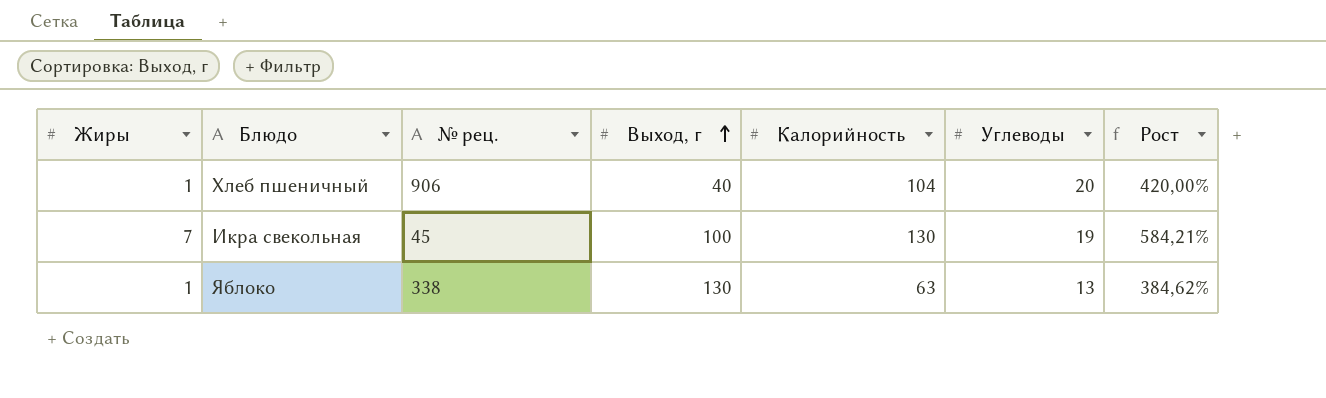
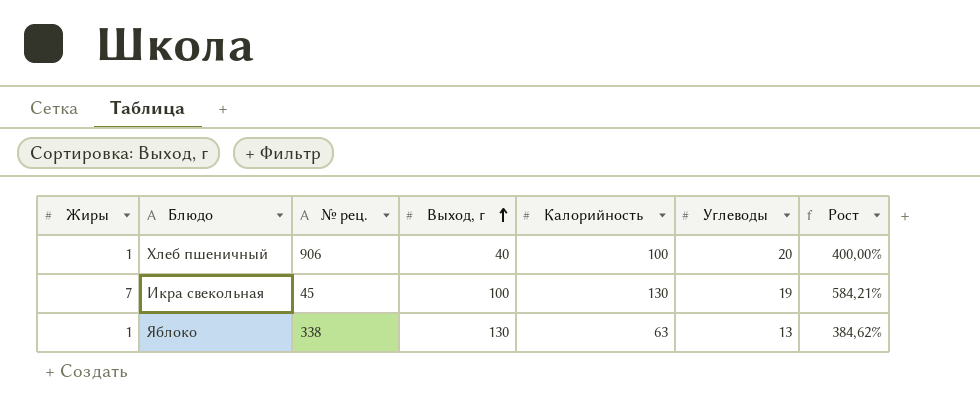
Хлеб пшеничный | Калорийность: 104 -> 100
Хлеб пшеничный | Рост: 420,00% -> 400,00%

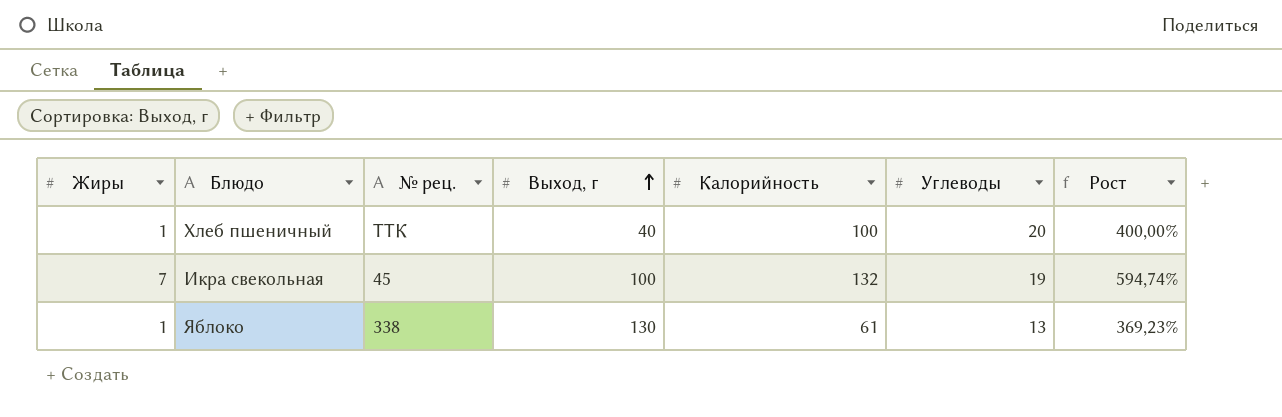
Хлеб пшеничный | № рец.: 906 -> ТТК
Икра свекольная | Калорийность: 130 -> 132
Икра свекольная | Рост: 584,21% -> 594,74%
Яблоко | Калорийность: 63 -> 61
Яблоко | Рост: 384,62% -> 369,23%

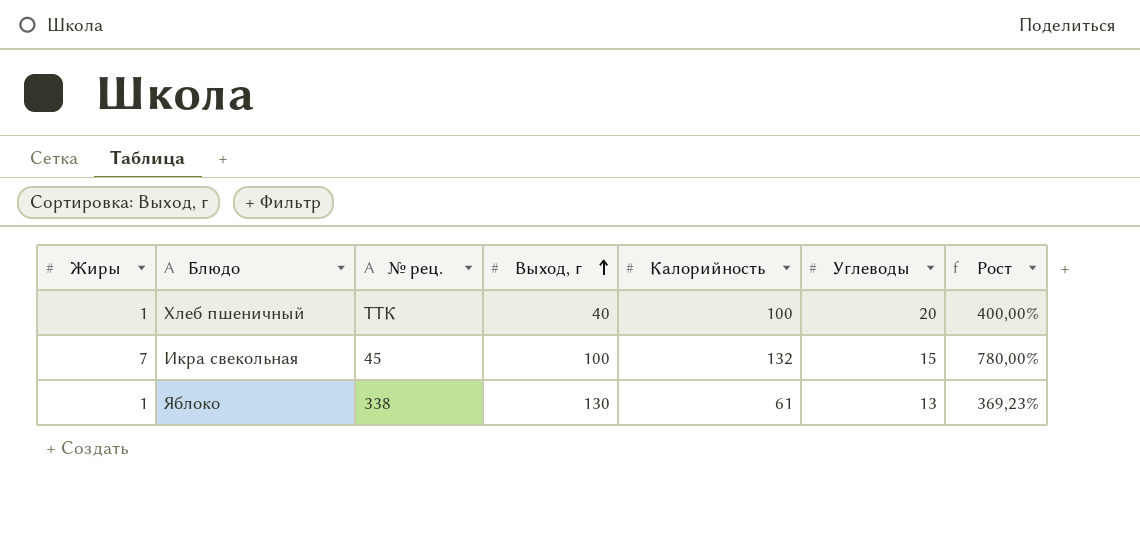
Икра свекольная | Углеводы: 19 -> 15
Икра свекольная | Рост: 594,74% -> 780,00%

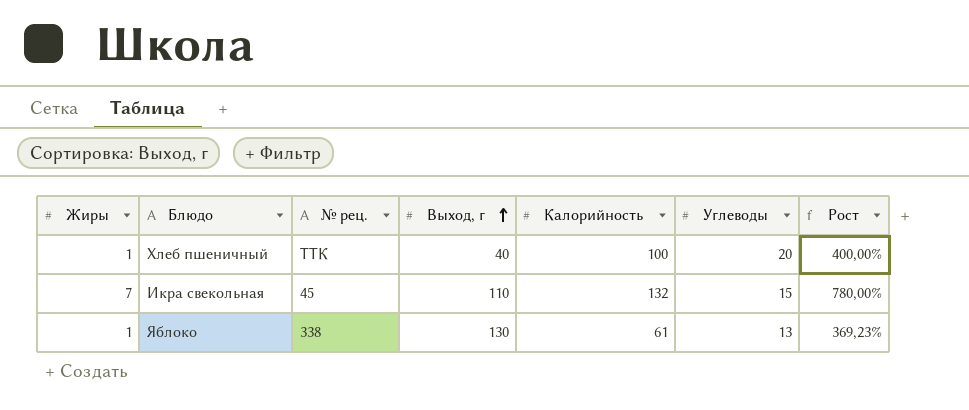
Икра свекольная | Выход, г: 100 -> 110

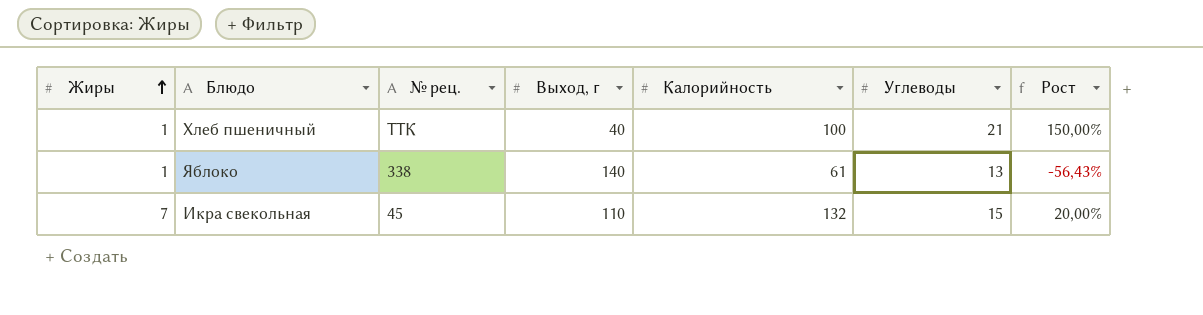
row order: Выход, г ascending -> Жиры ascending
column Рост | formula: ([Калорийность] - [Углеводы]) / [Углеводы] -> ([Калорийность] - [Выход, г]) / [Выход, г]
Хлеб пшеничный | Углеводы: 20 -> 21
Яблоко | Выход, г: 130 -> 140

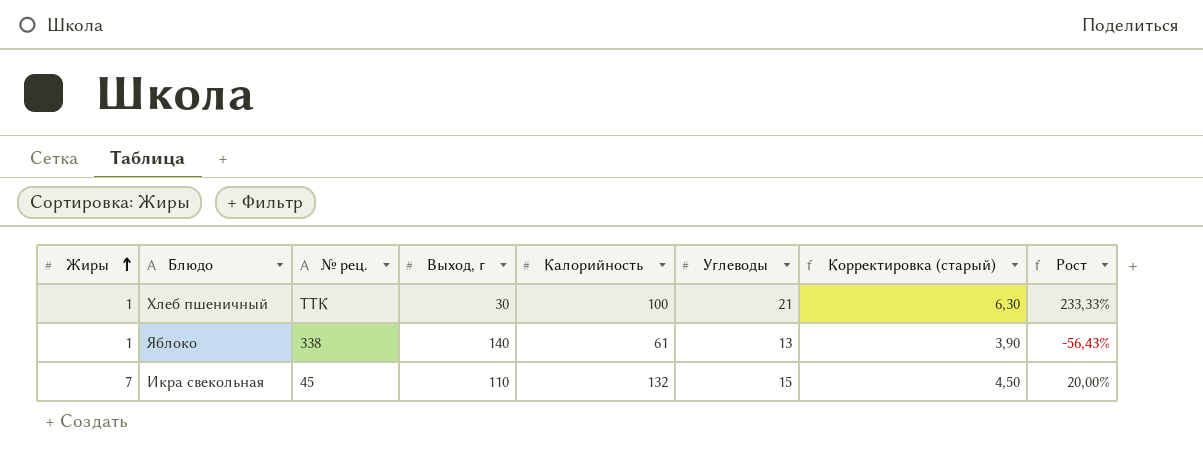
column Корректировка (старый) | formula: none -> [Углеводы] * 0,3
Хлеб пшеничный | Выход, г: 40 -> 30
Хлеб пшеничный | Рост: 150,00% -> 233,33%

